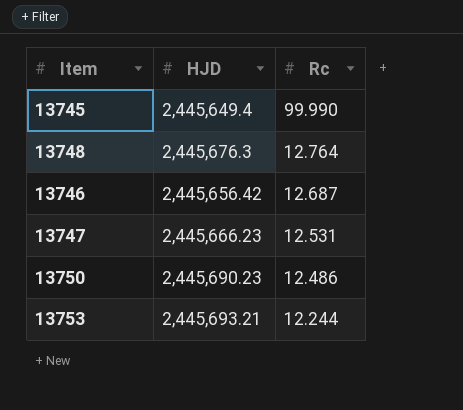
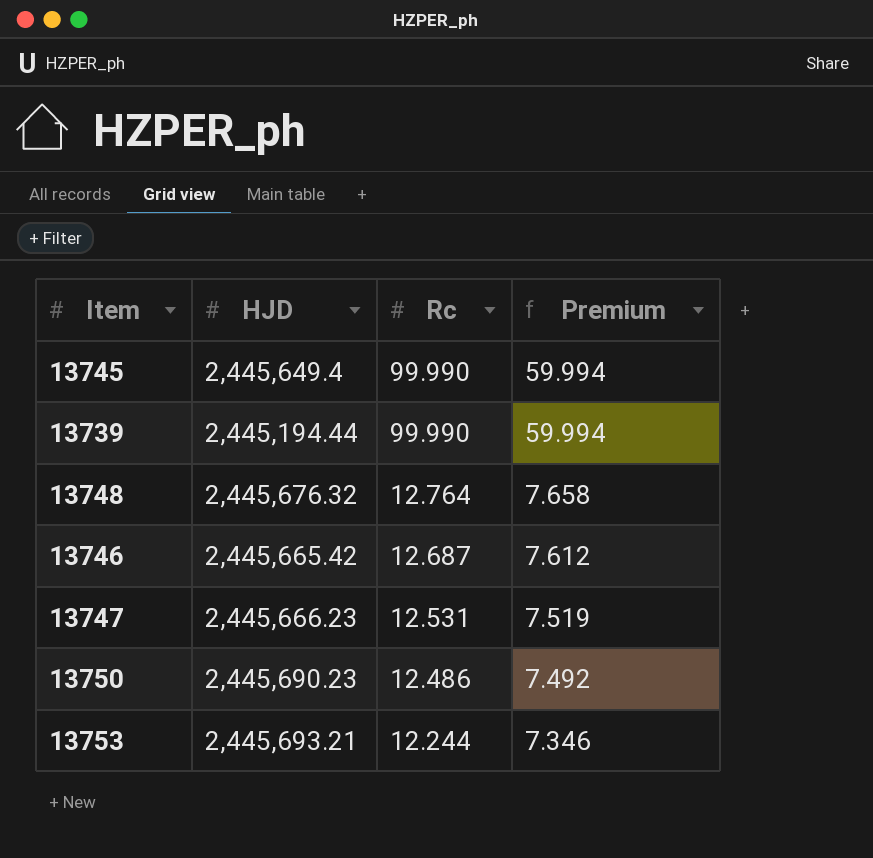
column Premium | formula: none -> [Rc] * 0.6
row 13739: none -> 2,445,194.44 | 99.990 | 59.994
13748 | HJD: 2,445,676.3 -> 2,445,676.32
13746 | HJD: 2,445,656.42 -> 2,445,665.42

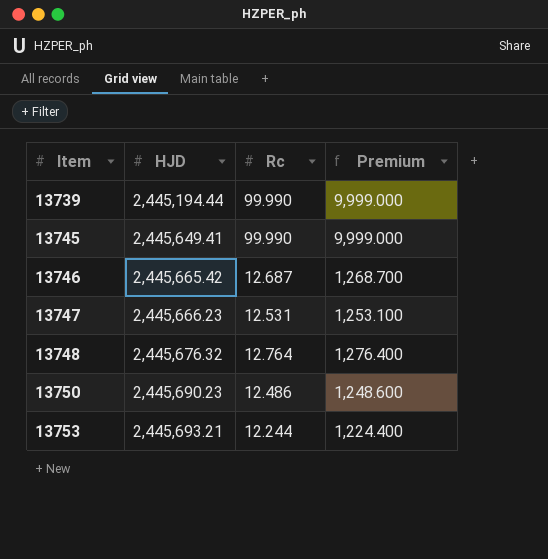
row order: Rc descending -> Item ascending
column Premium | formula: [Rc] * 0.6 -> [Rc] * 100
13745 | HJD: 2,445,649.4 -> 2,445,649.41

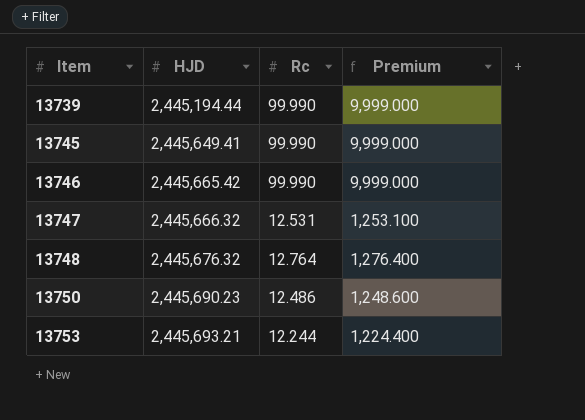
13746 | Rc: 12.687 -> 99.990
13746 | Premium: 1,268.700 -> 9,999.000
13747 | HJD: 2,445,666.23 -> 2,445,666.32

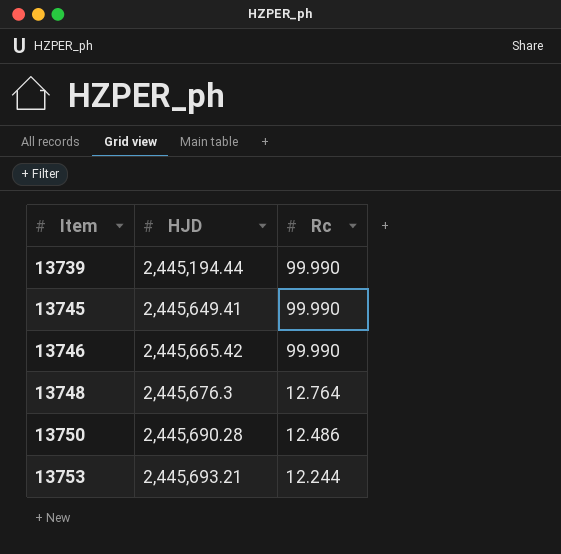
column Premium | formula: [Rc] * 100 -> none
row 13747: 2,445,666.32 | 12.531 | 1,253.100 -> none
13748 | HJD: 2,445,676.32 -> 2,445,676.3
13750 | HJD: 2,445,690.23 -> 2,445,690.28

